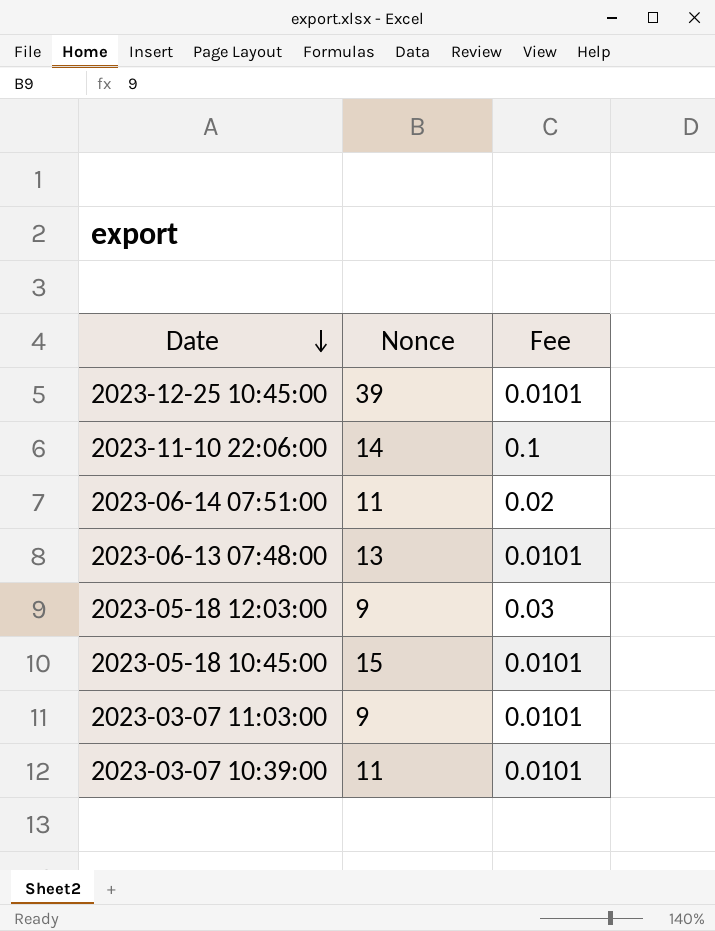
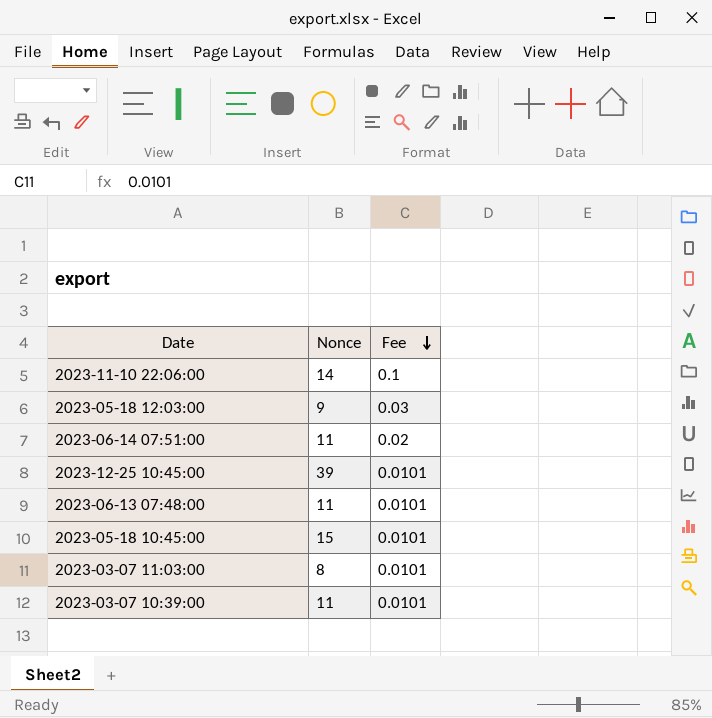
row order: Date descending -> Fee descending
2023-06-13 07:48:00 | Nonce: 13 -> 11
2023-03-07 11:03:00 | Nonce: 9 -> 8

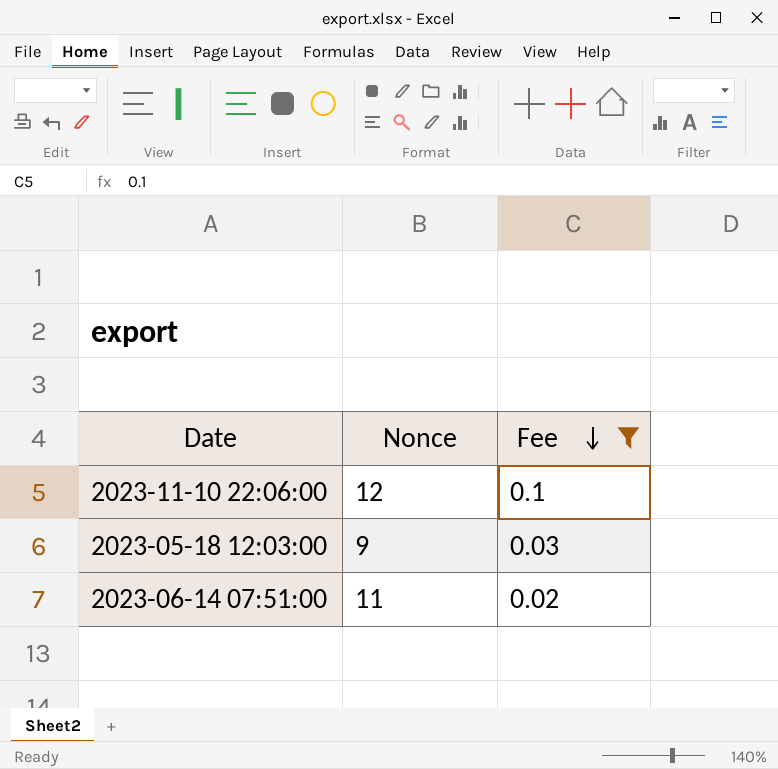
filter: none -> Fee != 0.0101
2023-11-10 22:06:00 | Nonce: 14 -> 12

